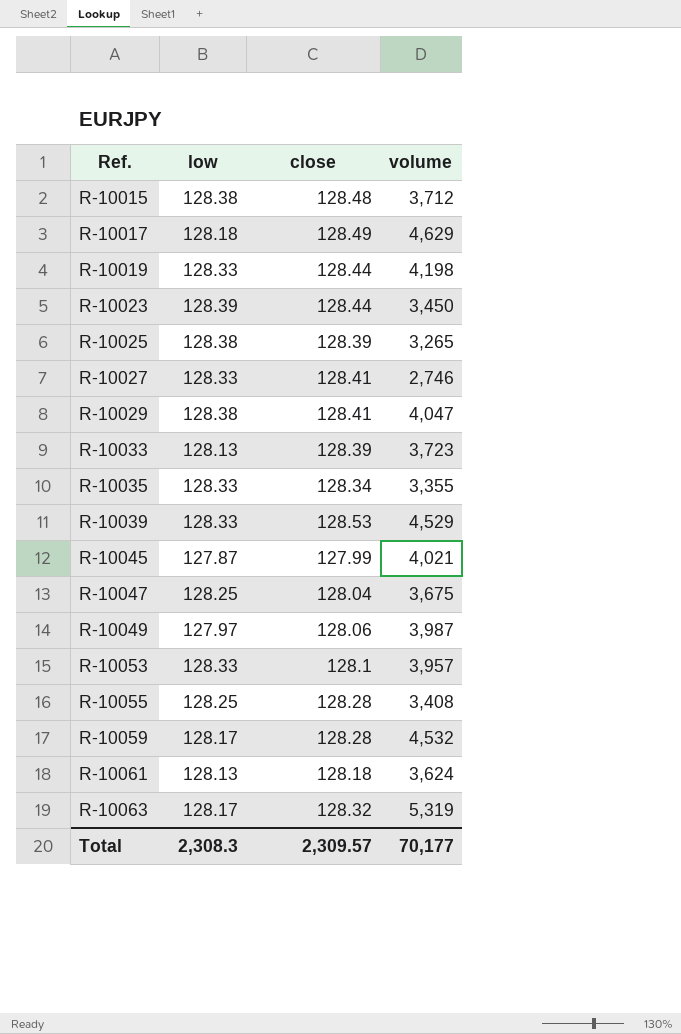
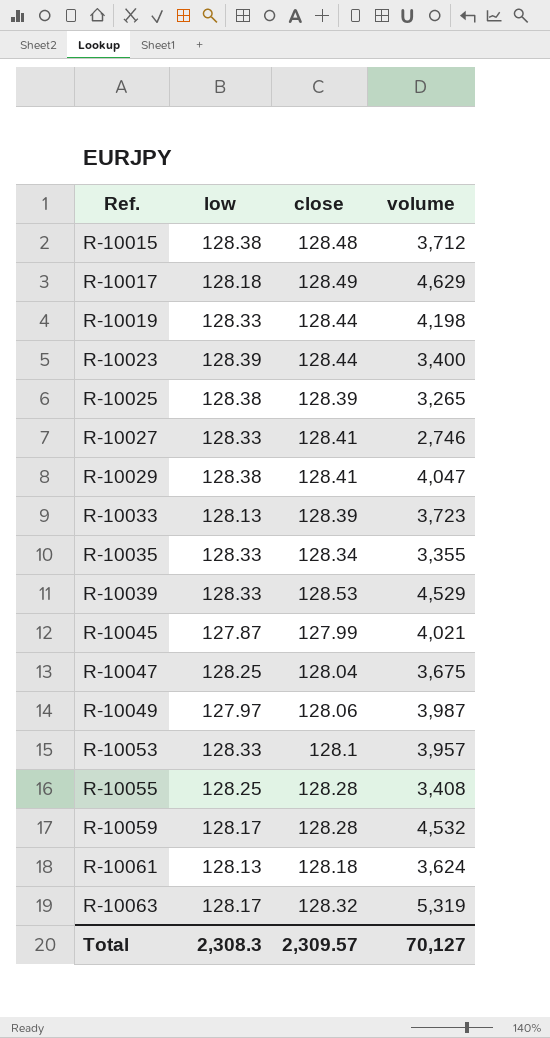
R-10023 | volume: 3,450 -> 3,400
Total | volume: 70,177 -> 70,127

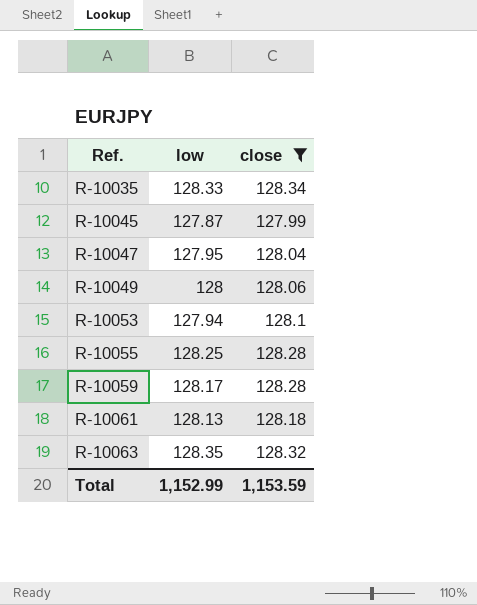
filter: none -> close <= 128.34
column volume | position: 4 -> none
R-10047 | low: 128.25 -> 127.95
R-10049 | low: 127.97 -> 128
R-10053 | low: 128.33 -> 127.94
R-10063 | low: 128.17 -> 128.35
Total | low: 2,308.3 -> 1,152.99
Total | close: 2,309.57 -> 1,153.59

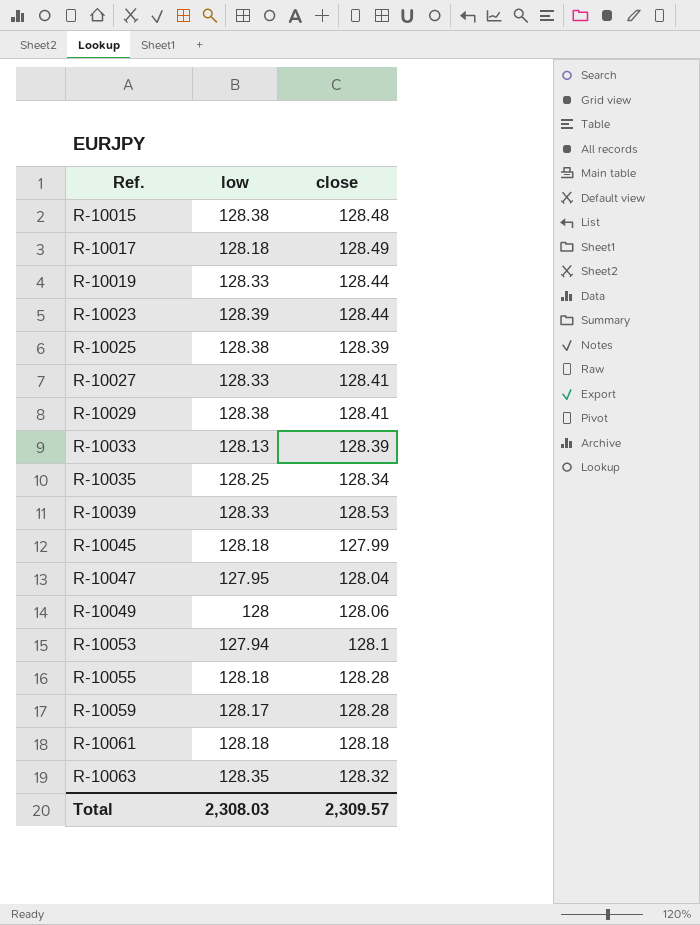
filter: close <= 128.34 -> none
R-10035 | low: 128.33 -> 128.25
R-10045 | low: 127.87 -> 128.18
R-10055 | low: 128.25 -> 128.18
R-10061 | low: 128.13 -> 128.18
Total | low: 1,152.99 -> 2,308.03
Total | close: 1,153.59 -> 2,309.57

